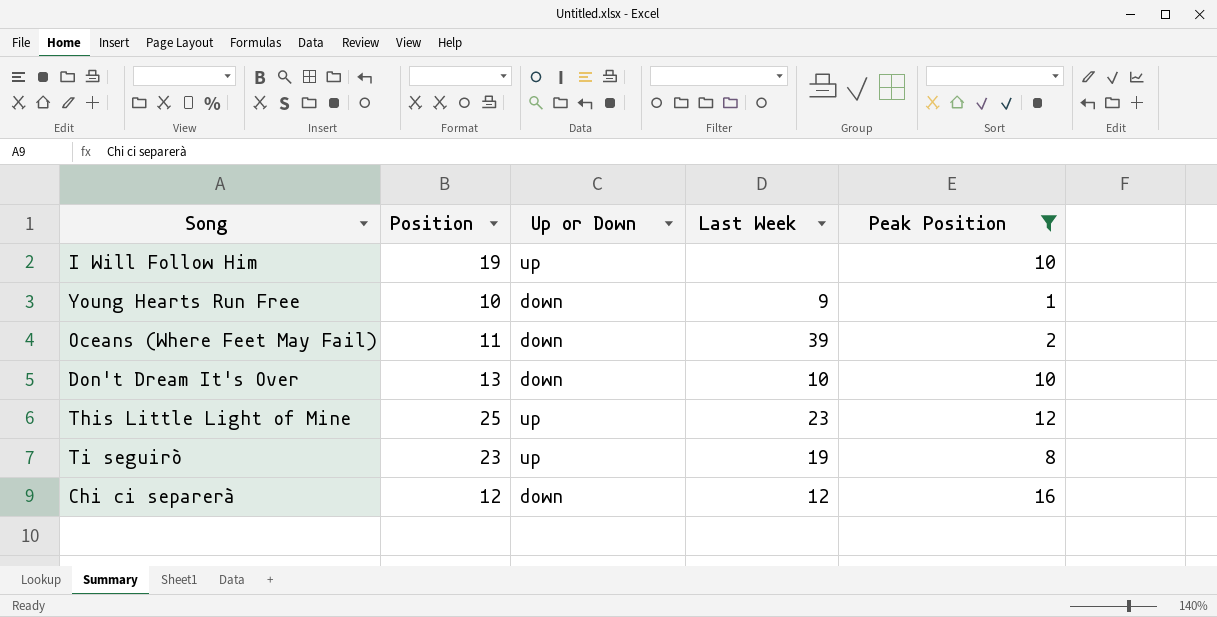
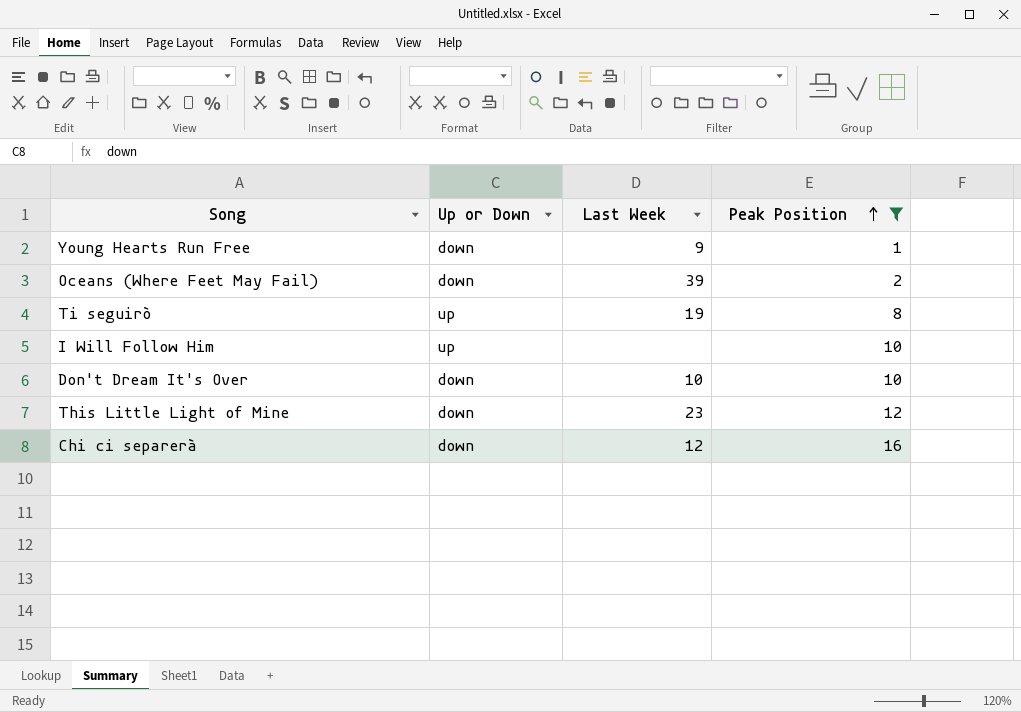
row order: none -> Peak Position ascending
column Position | position: 2 -> none
This Little Light of Mine | Up or Down: up -> down

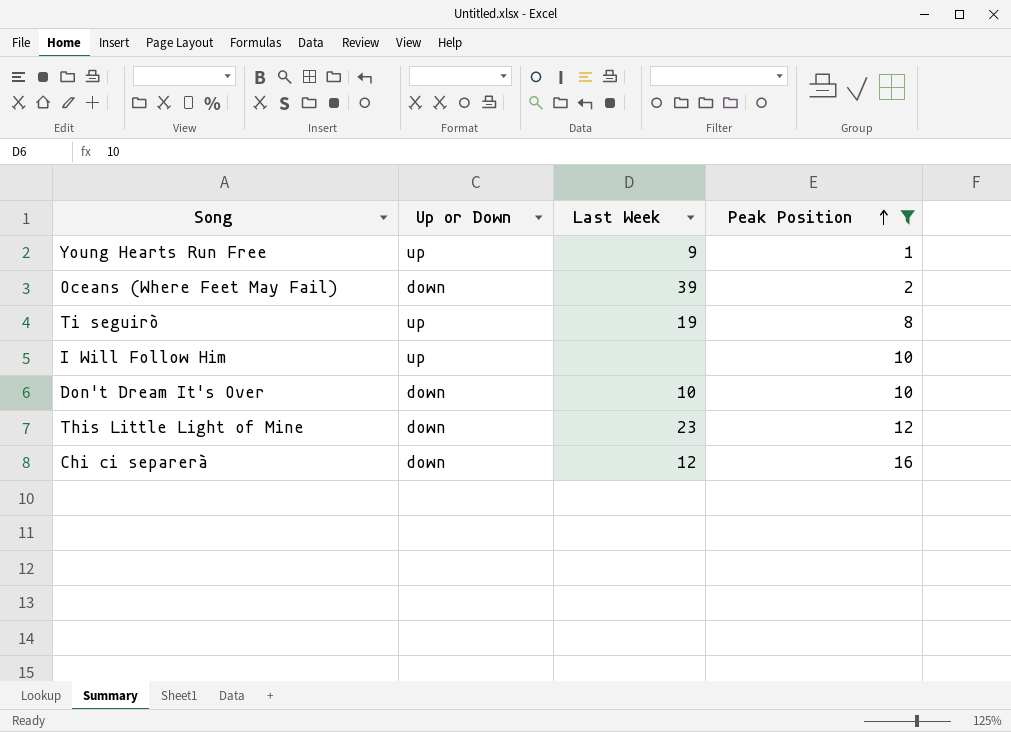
Young Hearts Run Free | Up or Down: down -> up

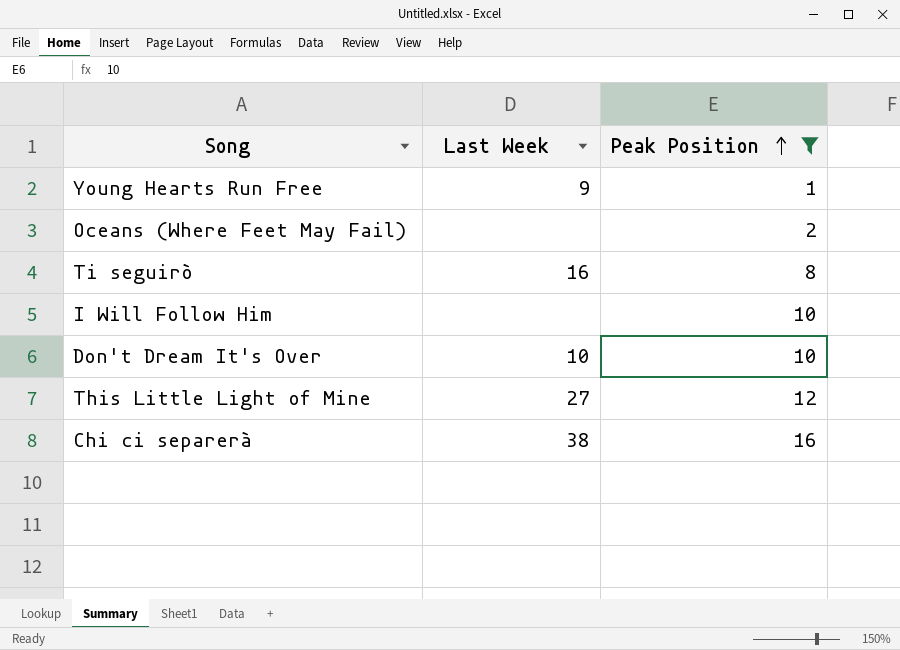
column Up or Down | position: 2 -> none
Oceans (Where Feet May Fail) | Last Week: 39 -> none
Ti seguirò | Last Week: 19 -> 16
This Little Light of Mine | Last Week: 23 -> 27
Chi ci separerà | Last Week: 12 -> 38

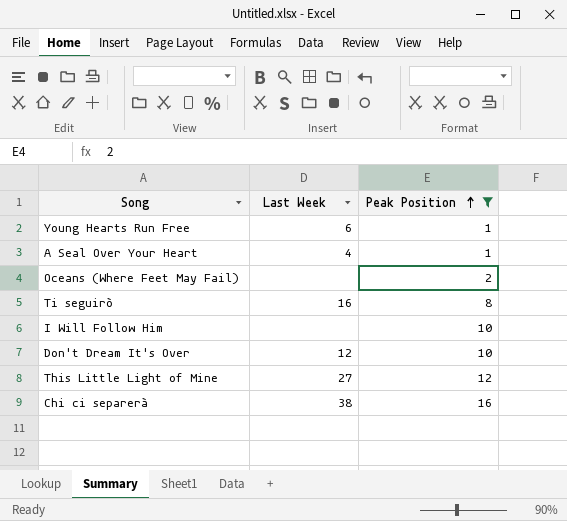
Young Hearts Run Free | Last Week: 9 -> 6
row A Seal Over Your Heart: none -> 4 | 1
Don't Dream It's Over | Last Week: 10 -> 12

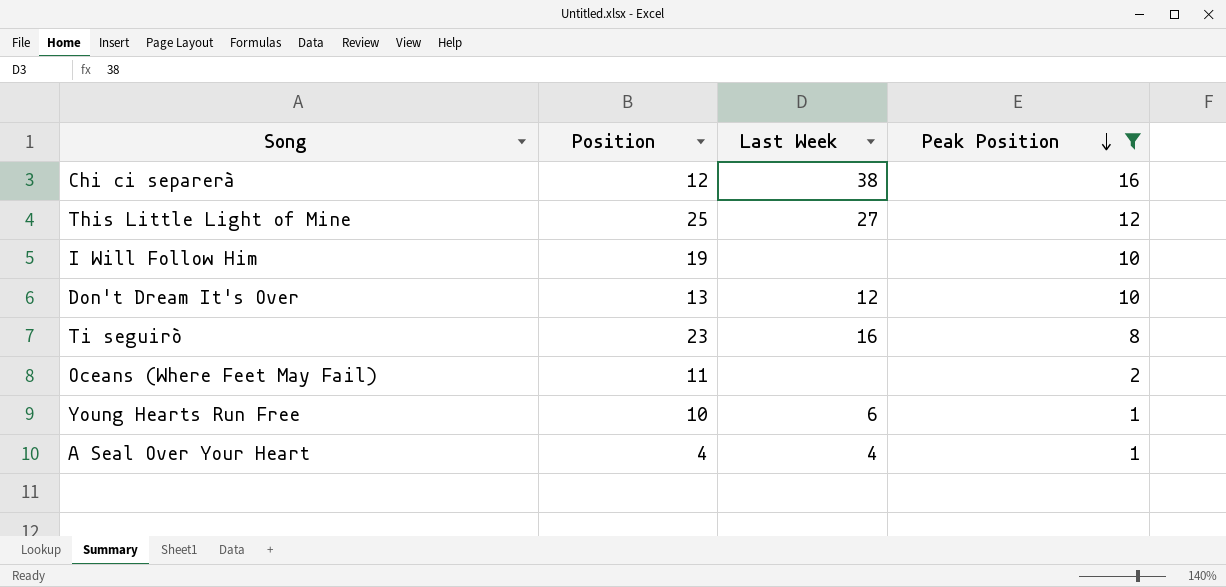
row order: Peak Position ascending -> Peak Position descending
column Position | position: none -> 2

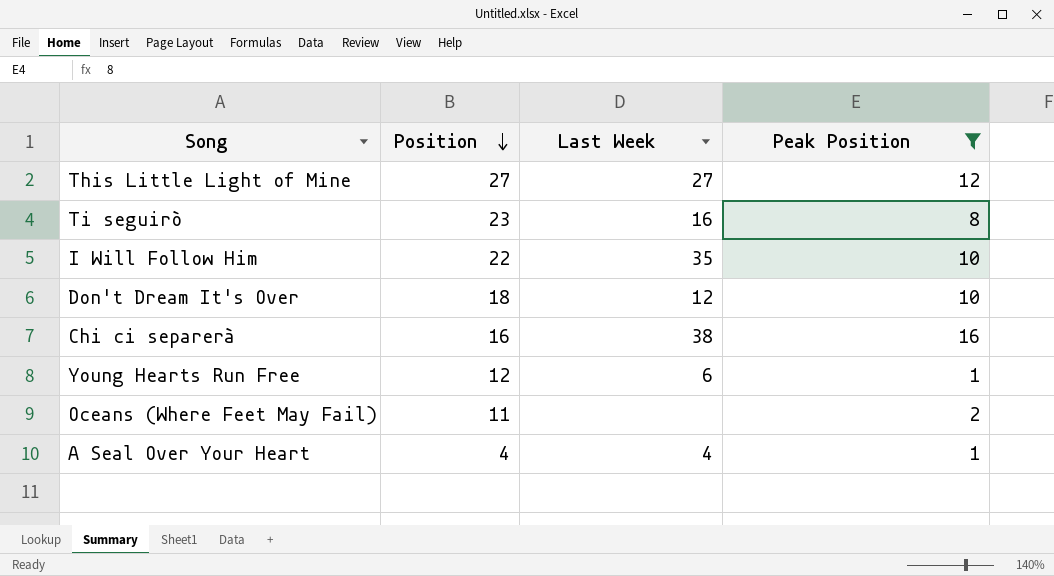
row order: Peak Position descending -> Position descending
This Little Light of Mine | Position: 25 -> 27
I Will Follow Him | Position: 19 -> 22
I Will Follow Him | Last Week: none -> 35
Don't Dream It's Over | Position: 13 -> 18
Chi ci separerà | Position: 12 -> 16
Young Hearts Run Free | Position: 10 -> 12

